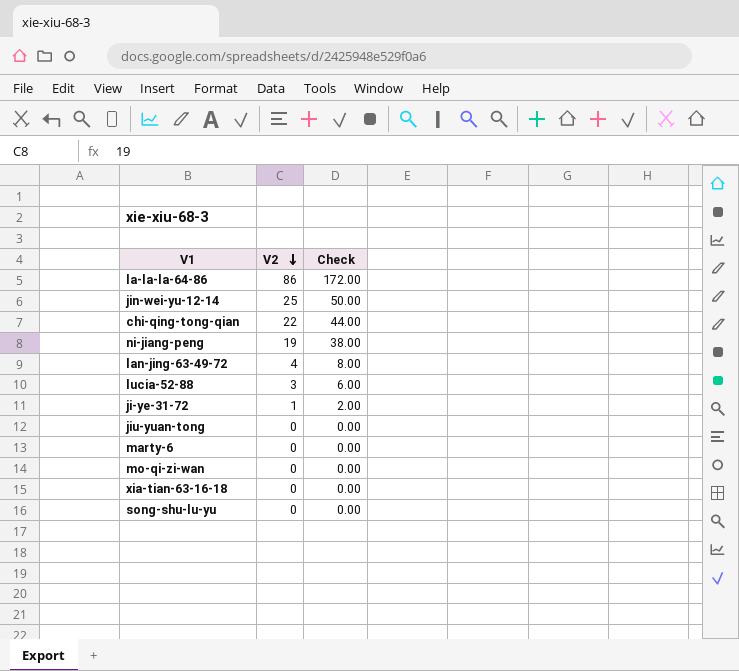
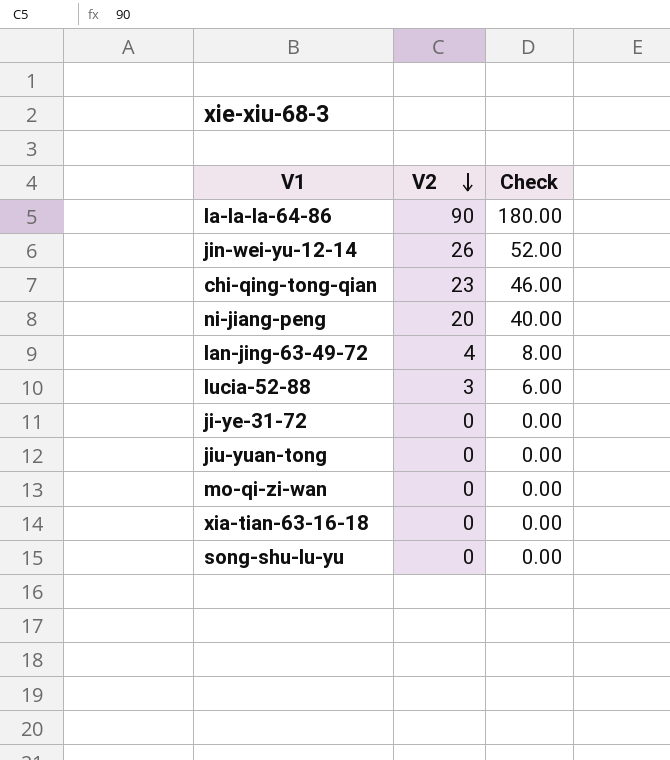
row marty-6: 0 | 0.00 -> none
la-la-la-64-86 | V2: 86 -> 90
la-la-la-64-86 | Check: 172.00 -> 180.00
jin-wei-yu-12-14 | V2: 25 -> 26
jin-wei-yu-12-14 | Check: 50.00 -> 52.00
chi-qing-tong-qian | V2: 22 -> 23
chi-qing-tong-qian | Check: 44.00 -> 46.00
ni-jiang-peng | V2: 19 -> 20
ni-jiang-peng | Check: 38.00 -> 40.00
ji-ye-31-72 | V2: 1 -> 0
ji-ye-31-72 | Check: 2.00 -> 0.00

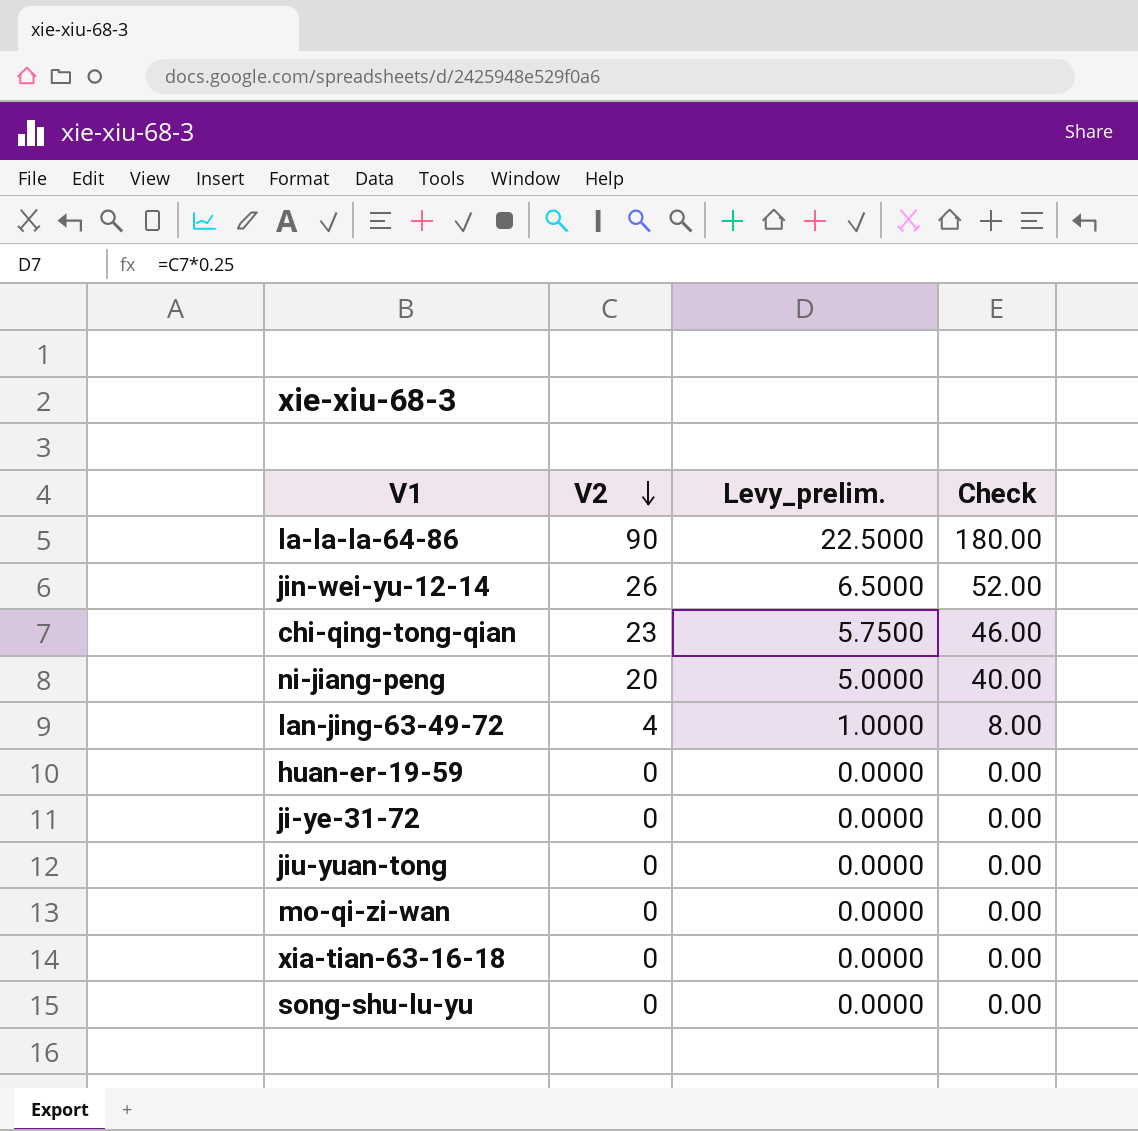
column Levy_prelim. | formula: none -> [V2] * 0.25
row lucia-52-88: 3 | 6.00 -> none
row huan-er-19-59: none -> 0 | 0.0000 | 0.00

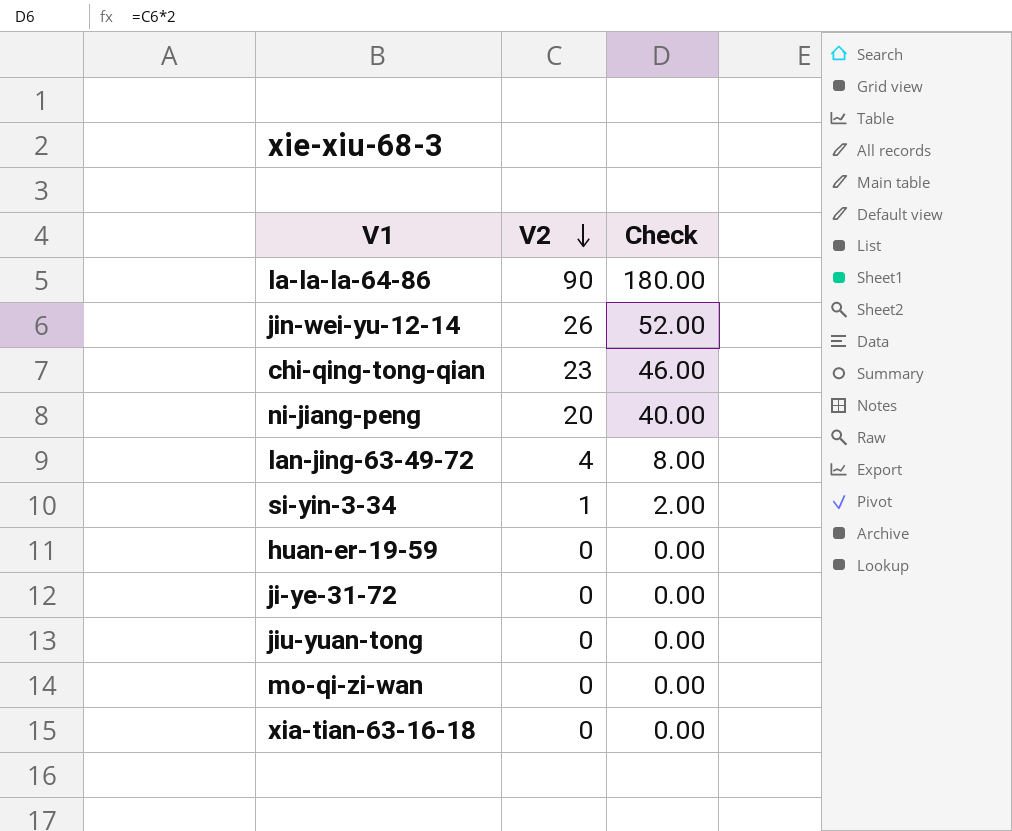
column Levy_prelim. | formula: [V2] * 0.25 -> none
row song-shu-lu-yu: 0 | 0.0000 | 0.00 -> none
row si-yin-3-34: none -> 1 | 2.00

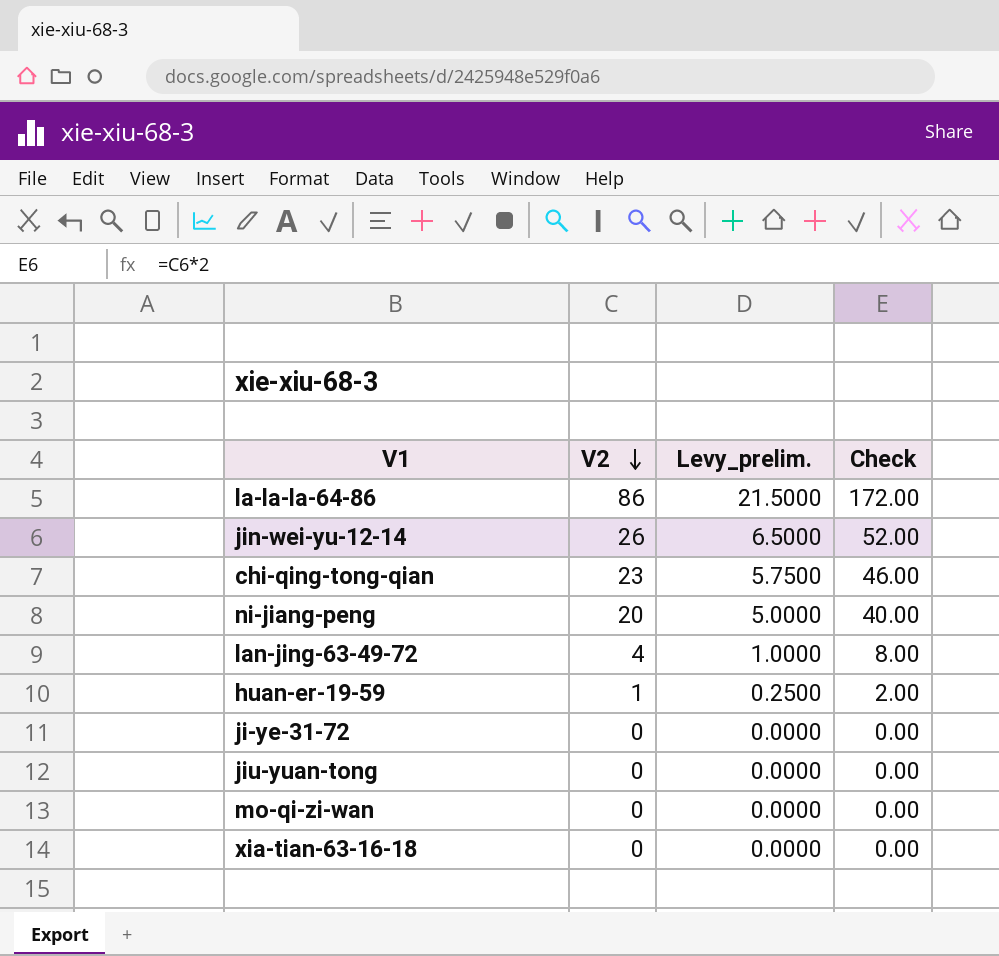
column Levy_prelim. | formula: none -> [V2] * 0.25
row si-yin-3-34: 1 | 2.00 -> none
la-la-la-64-86 | V2: 90 -> 86
la-la-la-64-86 | Check: 180.00 -> 172.00
huan-er-19-59 | V2: 0 -> 1
huan-er-19-59 | Check: 0.00 -> 2.00

